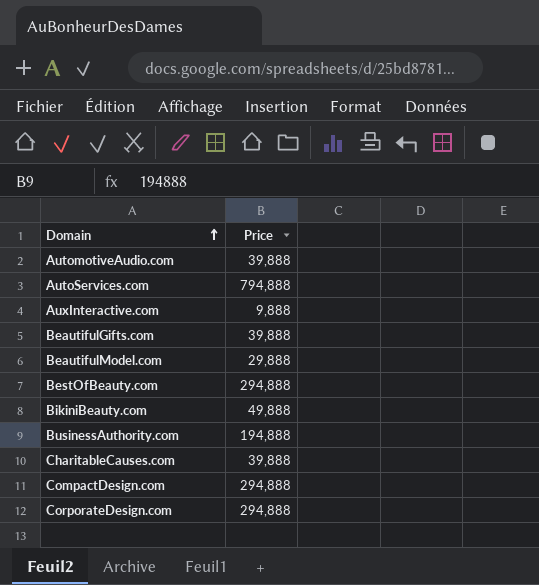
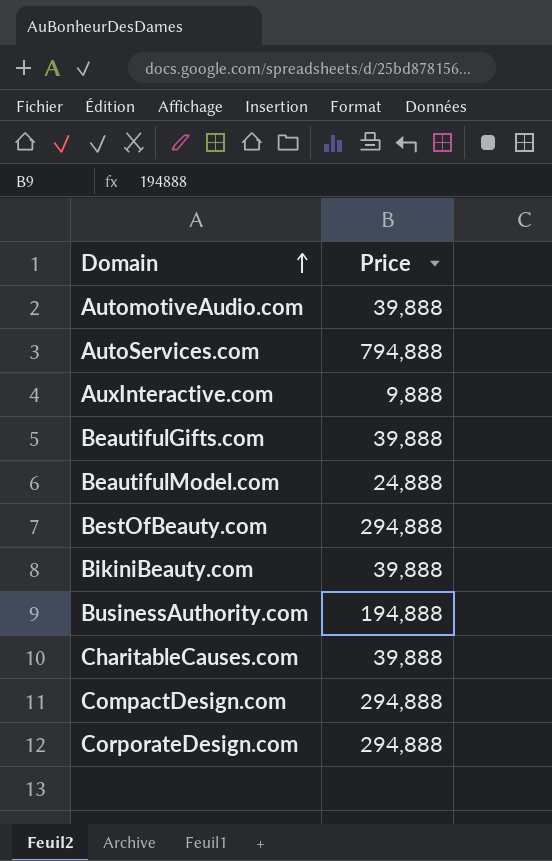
BeautifulModel.com | Price: 29,888 -> 24,888
BikiniBeauty.com | Price: 49,888 -> 39,888

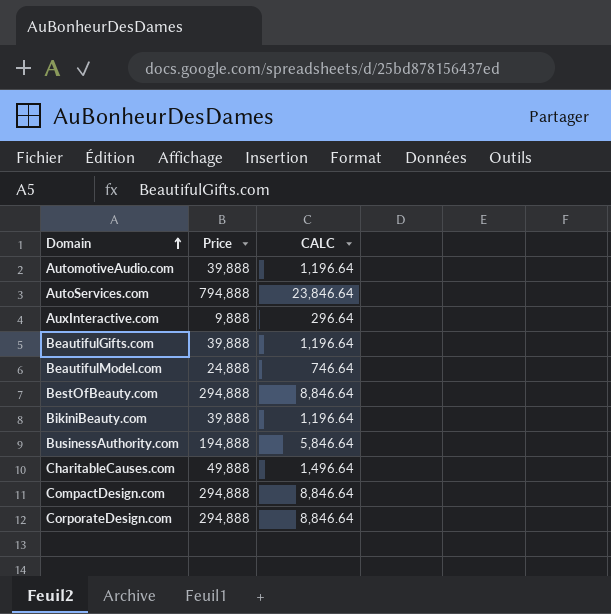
column CALC | formula: none -> [Price] * 0.03
CharitableCauses.com | Price: 39,888 -> 49,888

